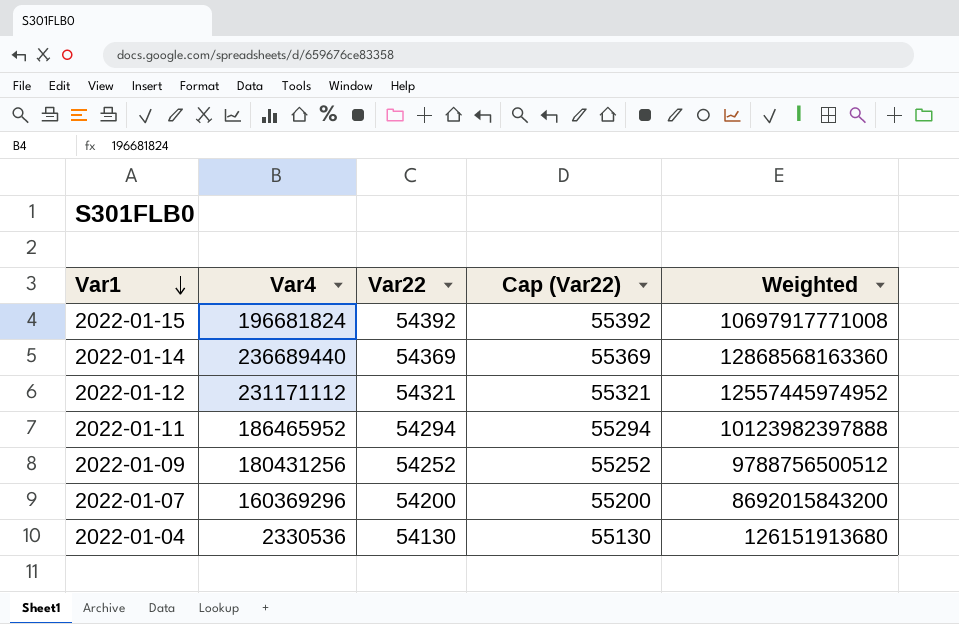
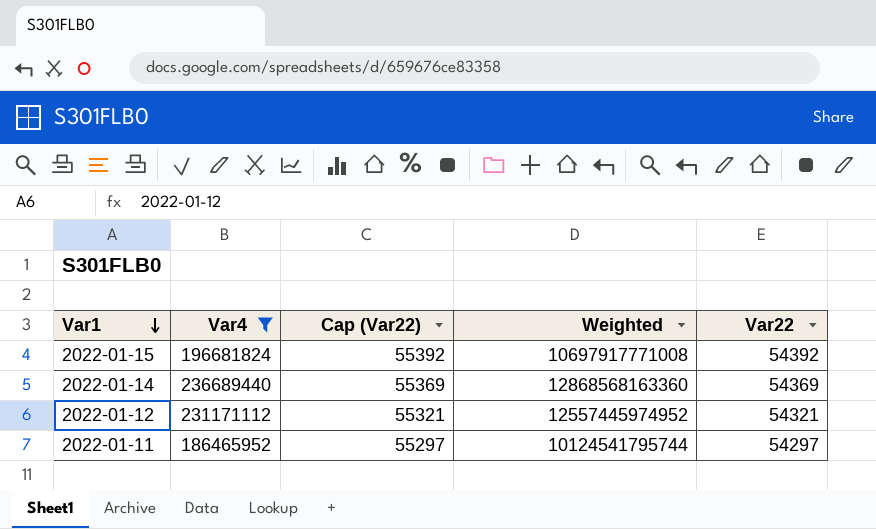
filter: none -> Var4 >= 186465952
column Var22 | position: 3 -> 5
2022-01-11 | Cap (Var22): 55294 -> 55297
2022-01-11 | Weighted: 10123982397888 -> 10124541795744
2022-01-11 | Var22: 54294 -> 54297

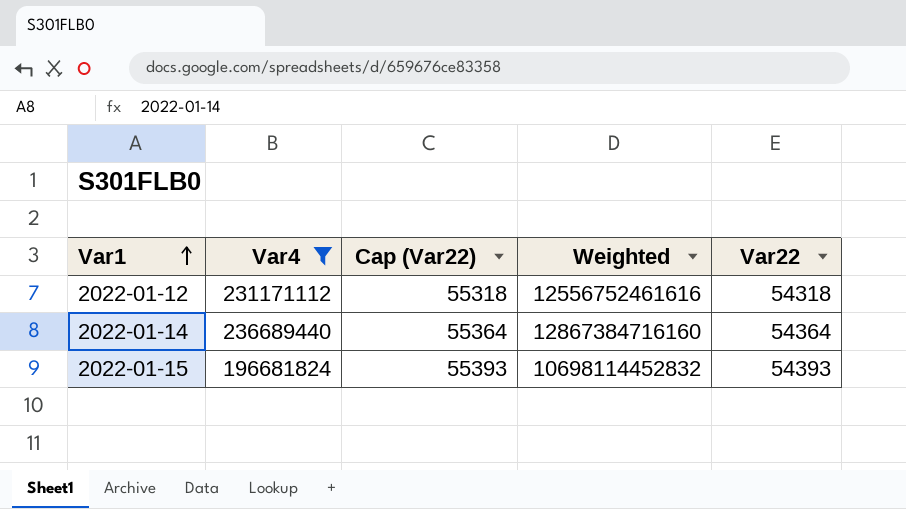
row order: Var1 descending -> Var1 ascending
row 2022-01-11: 186465952 | 55297 | 10124541795744 | 54297 -> none
2022-01-12 | Cap (Var22): 55321 -> 55318
2022-01-12 | Weighted: 12557445974952 -> 12556752461616
2022-01-12 | Var22: 54321 -> 54318
2022-01-14 | Cap (Var22): 55369 -> 55364
2022-01-14 | Weighted: 12868568163360 -> 12867384716160
2022-01-14 | Var22: 54369 -> 54364
2022-01-15 | Cap (Var22): 55392 -> 55393
2022-01-15 | Weighted: 10697917771008 -> 10698114452832
2022-01-15 | Var22: 54392 -> 54393

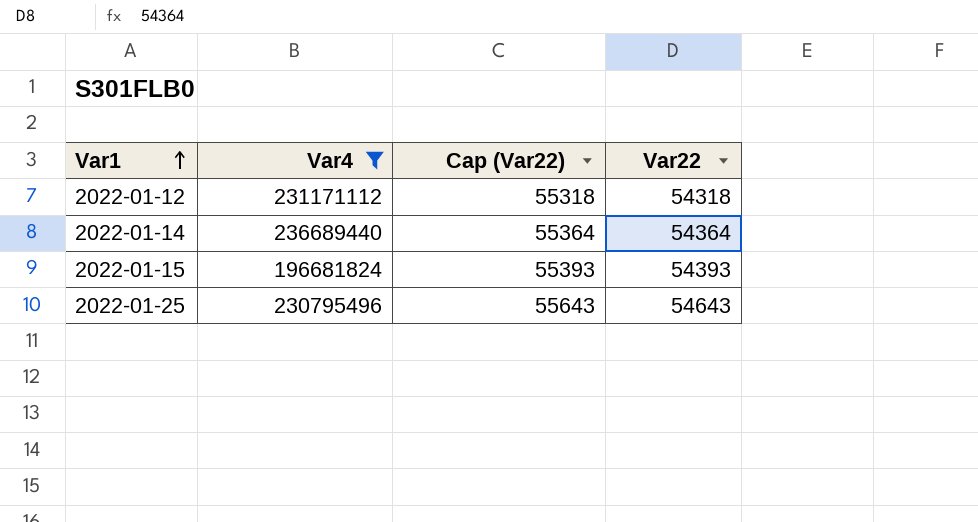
column Weighted | formula: [Var4] * [Var22] -> none
row 2022-01-25: none -> 230795496 | 55643 | 54643

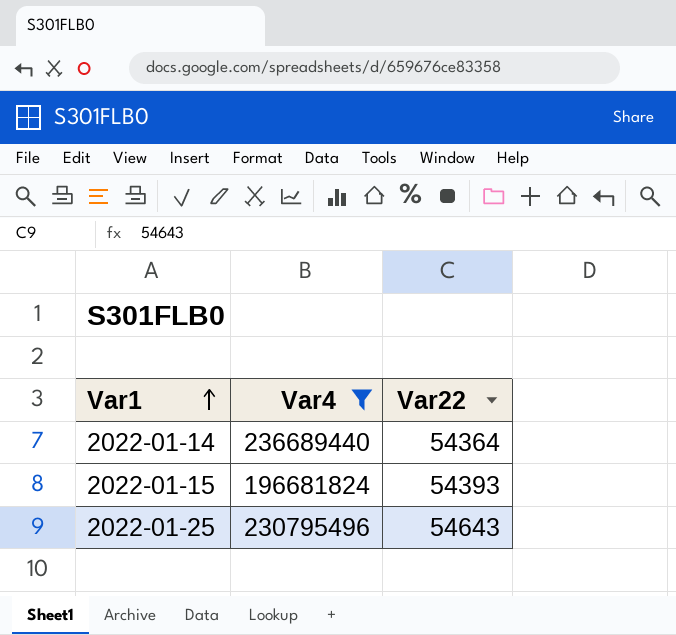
column Cap (Var22) | formula: [Var22] + 1000 -> none
row 2022-01-12: 231171112 | 55318 | 54318 -> none

